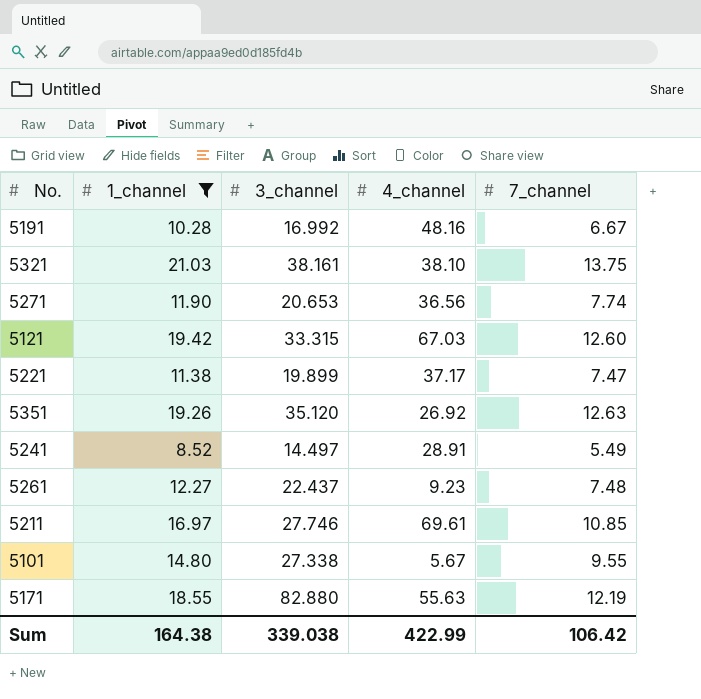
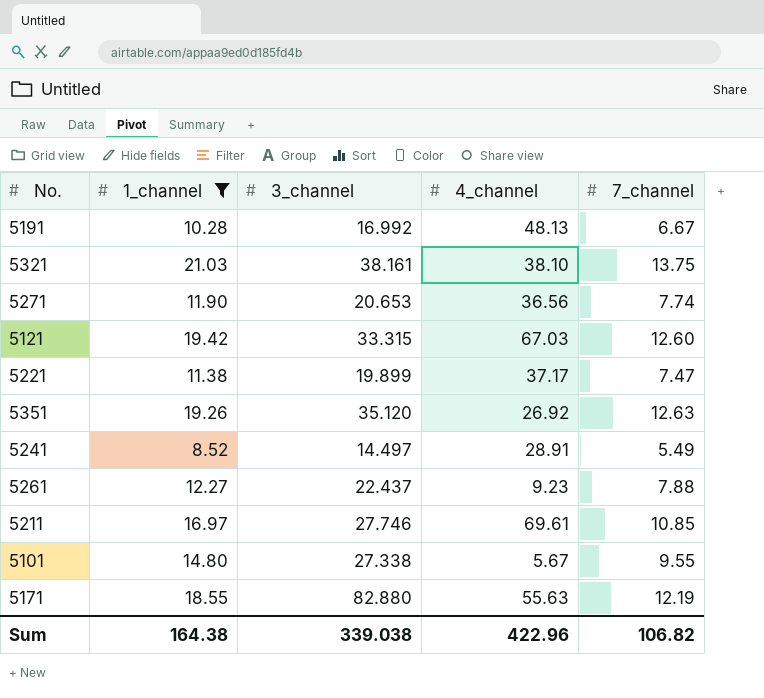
5191 | 4_channel: 48.16 -> 48.13
5261 | 7_channel: 7.48 -> 7.88
Sum | 4_channel: 422.99 -> 422.96
Sum | 7_channel: 106.42 -> 106.82

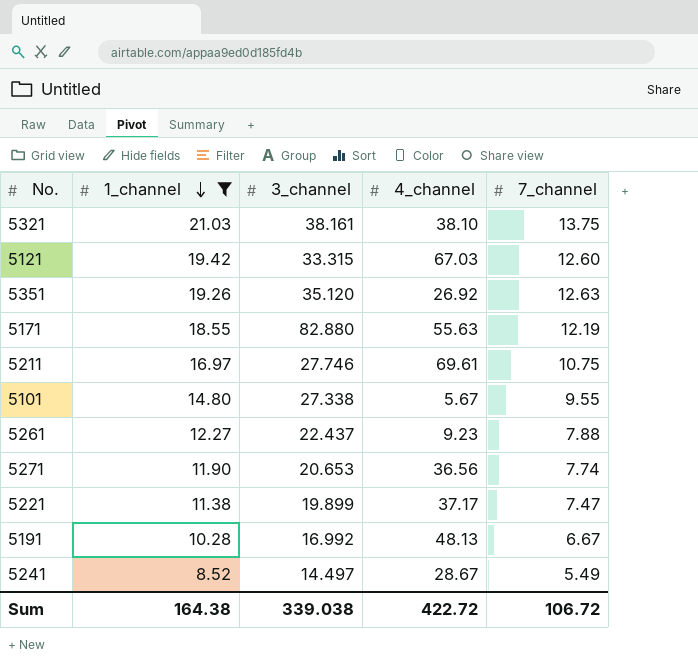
row order: none -> 1_channel descending
5211 | 7_channel: 10.85 -> 10.75
5241 | 4_channel: 28.91 -> 28.67
Sum | 4_channel: 422.96 -> 422.72
Sum | 7_channel: 106.82 -> 106.72

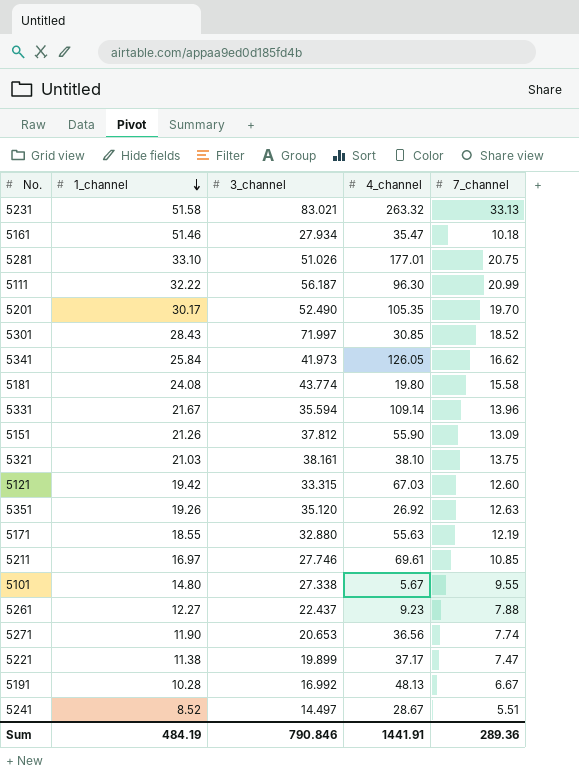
filter: 1_channel <= 21.03 -> none
5171 | 3_channel: 82.880 -> 32.880
5211 | 7_channel: 10.75 -> 10.85
5241 | 7_channel: 5.49 -> 5.51
Sum | 1_channel: 164.38 -> 484.19
Sum | 3_channel: 339.038 -> 790.846
Sum | 4_channel: 422.72 -> 1441.91
Sum | 7_channel: 106.72 -> 289.36

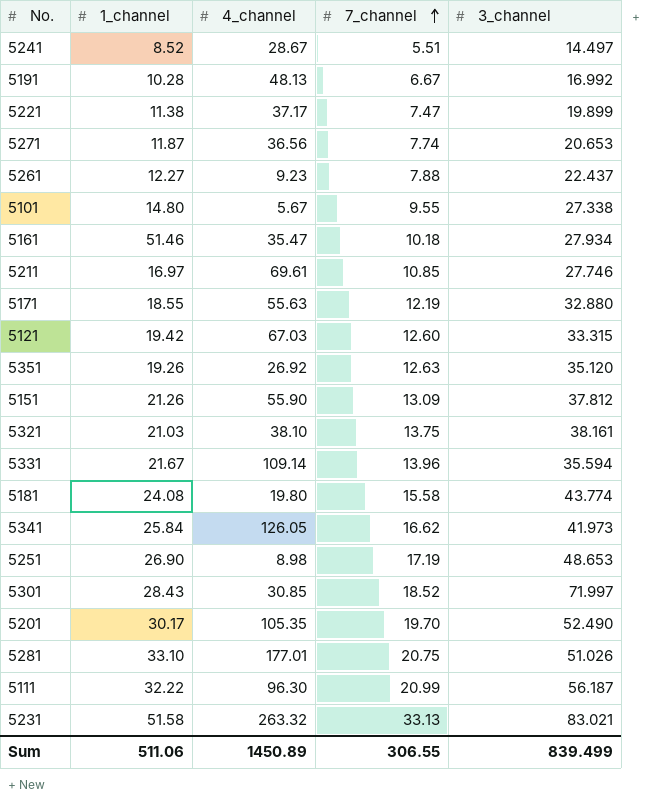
row order: 1_channel descending -> 7_channel ascending
column 3_channel | position: 3 -> 5
5271 | 1_channel: 11.90 -> 11.87
row 5251: none -> 26.90 | 8.98 | 17.19 | 48.653
Sum | 1_channel: 484.19 -> 511.06
Sum | 4_channel: 1441.91 -> 1450.89
Sum | 7_channel: 289.36 -> 306.55
Sum | 3_channel: 790.846 -> 839.499

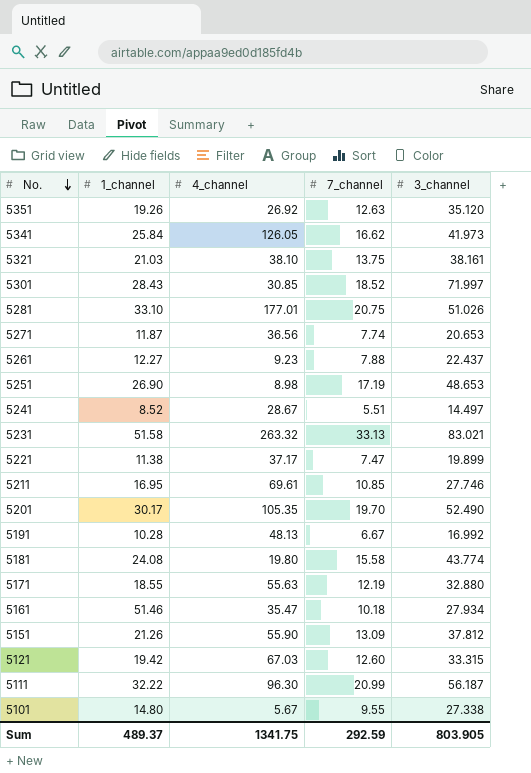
row order: 7_channel ascending -> No. descending
row 5331: 21.67 | 109.14 | 13.96 | 35.594 -> none
5211 | 1_channel: 16.97 -> 16.95
Sum | 1_channel: 511.06 -> 489.37
Sum | 4_channel: 1450.89 -> 1341.75
Sum | 7_channel: 306.55 -> 292.59
Sum | 3_channel: 839.499 -> 803.905

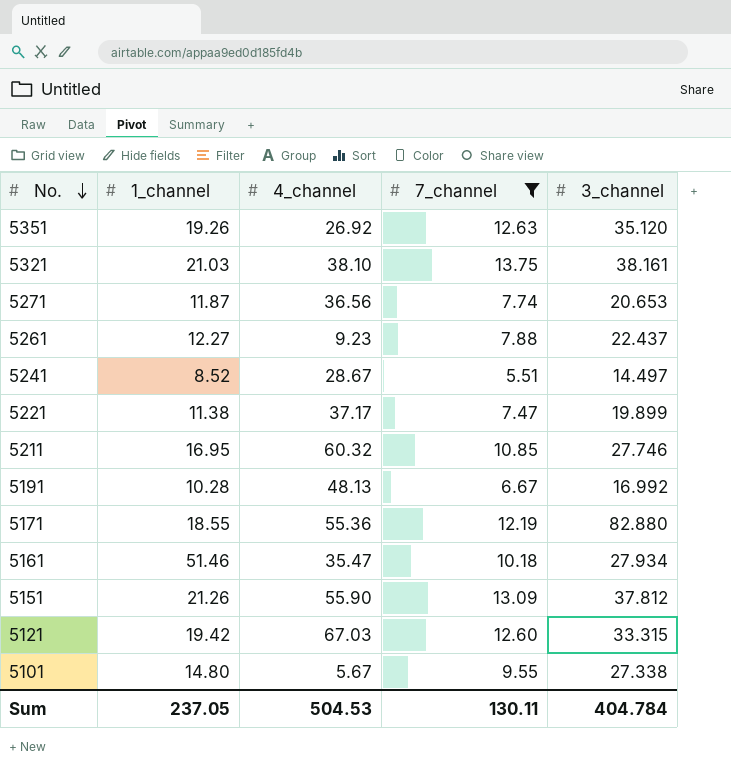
filter: none -> 7_channel <= 13.75
5211 | 4_channel: 69.61 -> 60.32
5171 | 4_channel: 55.63 -> 55.36
5171 | 3_channel: 32.880 -> 82.880
Sum | 1_channel: 489.37 -> 237.05
Sum | 4_channel: 1341.75 -> 504.53
Sum | 7_channel: 292.59 -> 130.11
Sum | 3_channel: 803.905 -> 404.784

